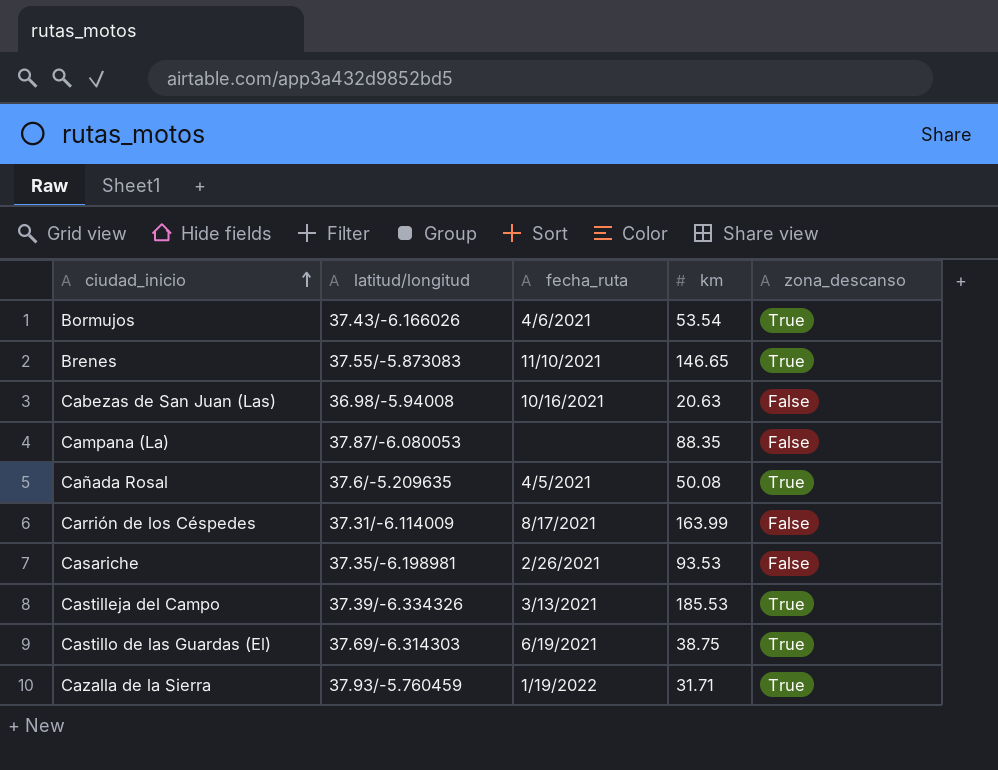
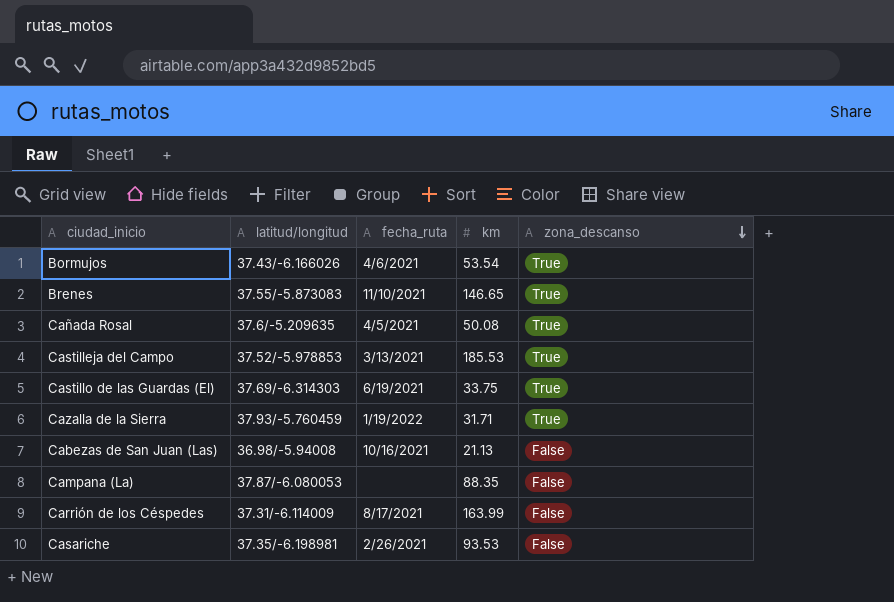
row order: ciudad_inicio ascending -> zona_descanso descending
Castilleja del Campo | latitud/longitud: 37.39/-6.334326 -> 37.52/-5.978853
Castillo de las Guardas (El) | km: 38.75 -> 33.75
Cabezas de San Juan (Las) | km: 20.63 -> 21.13

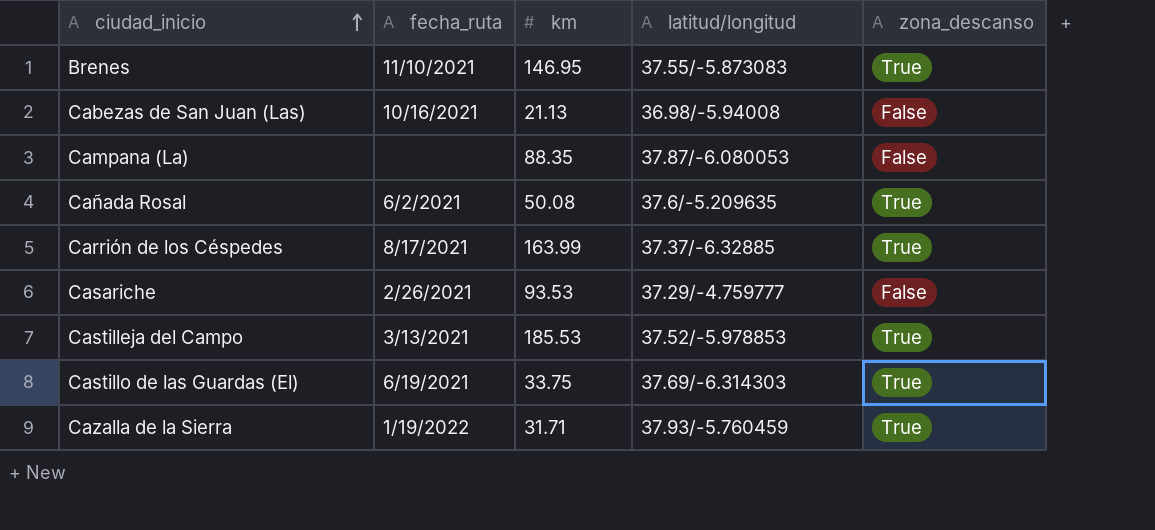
row order: zona_descanso descending -> ciudad_inicio ascending
column latitud/longitud | position: 2 -> 4
row Bormujos: 37.43/-6.166026 | 4/6/2021 | 53.54 | True -> none
Brenes | km: 146.65 -> 146.95
Cañada Rosal | fecha_ruta: 4/5/2021 -> 6/2/2021
Carrión de los Céspedes | latitud/longitud: 37.31/-6.114009 -> 37.37/-6.32885
Carrión de los Céspedes | zona_descanso: False -> True
Casariche | latitud/longitud: 37.35/-6.198981 -> 37.29/-4.759777

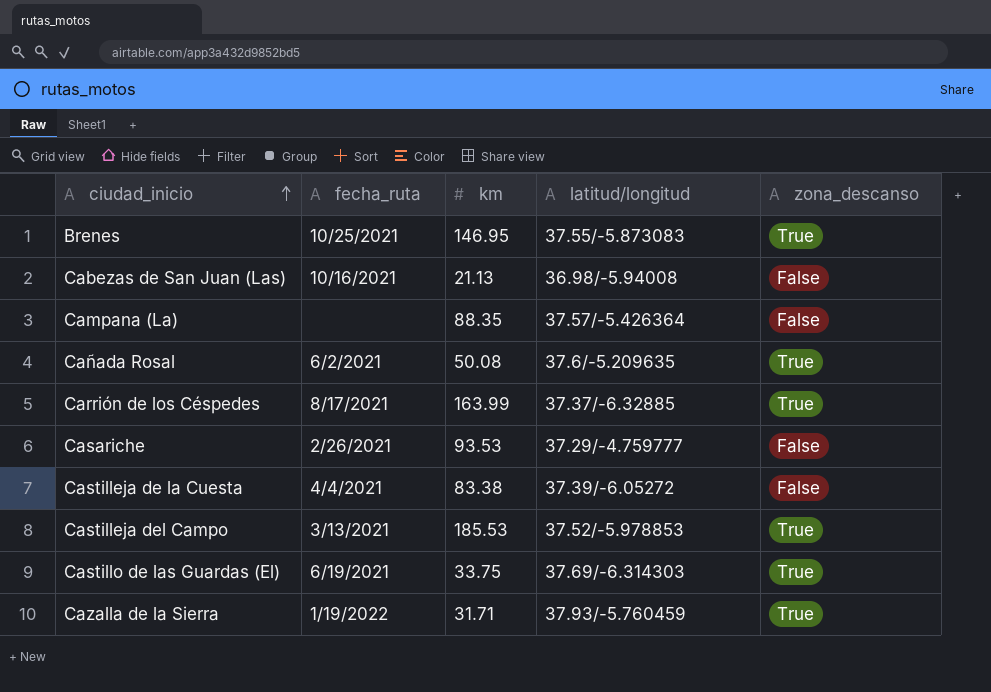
Brenes | fecha_ruta: 11/10/2021 -> 10/25/2021
Campana (La) | latitud/longitud: 37.87/-6.080053 -> 37.57/-5.426364
row Castilleja de la Cuesta: none -> 4/4/2021 | 83.38 | 37.39/-6.05272 | False

